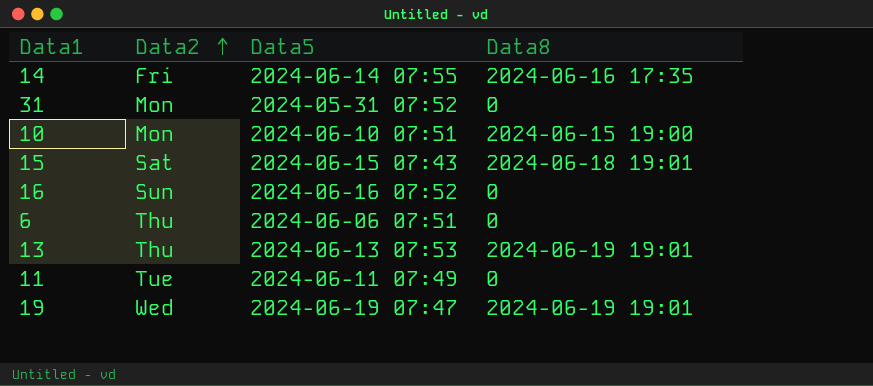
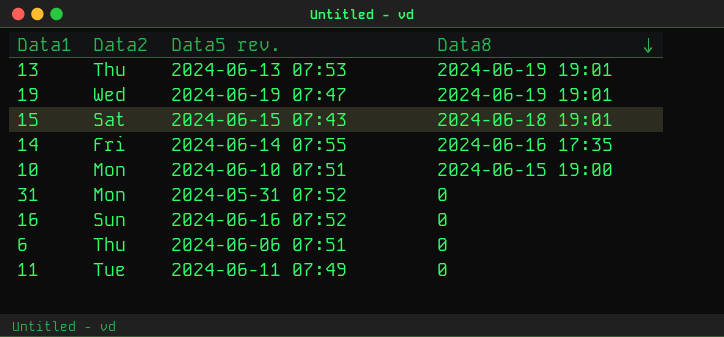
row order: Data2 ascending -> Data8 descending
column name: Data5 -> Data5 rev.

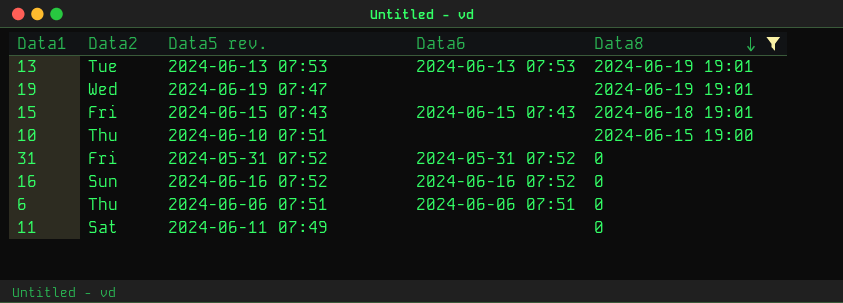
filter: none -> Data8 != 2024-06-16 17:35
column Data6 | position: none -> 4
13 | Data2: Thu -> Tue
15 | Data2: Sat -> Fri
10 | Data2: Mon -> Thu
31 | Data2: Mon -> Fri
11 | Data2: Tue -> Sat

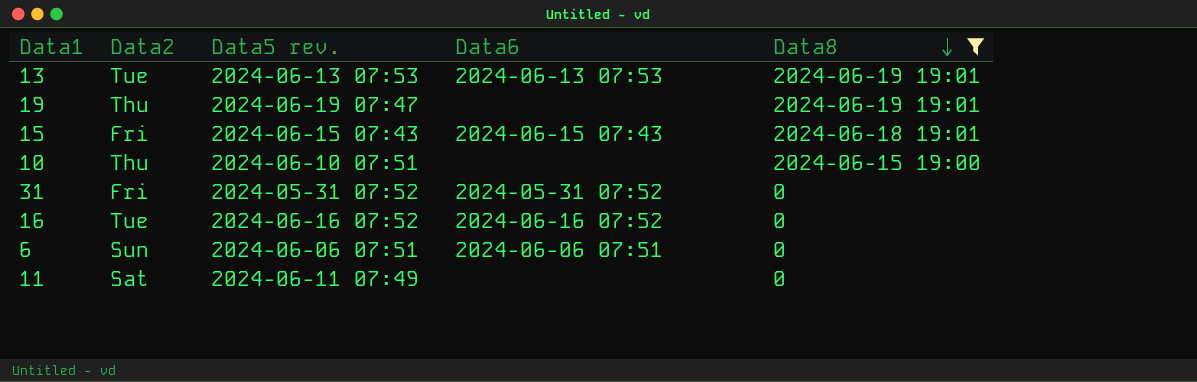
19 | Data2: Wed -> Thu
16 | Data2: Sun -> Tue
6 | Data2: Thu -> Sun

